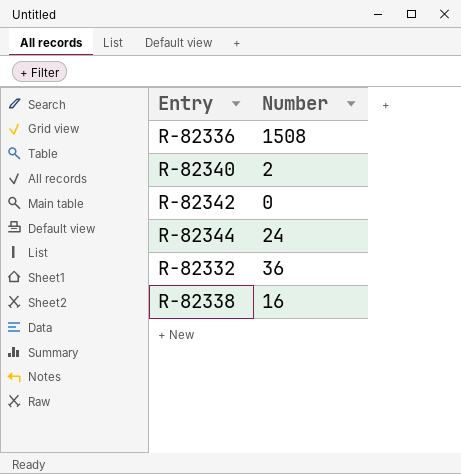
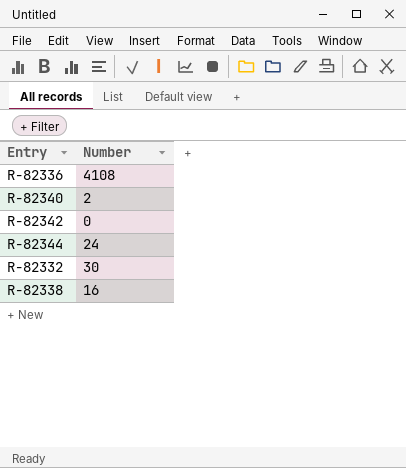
R-82336 | Number: 1508 -> 4108
R-82332 | Number: 36 -> 30

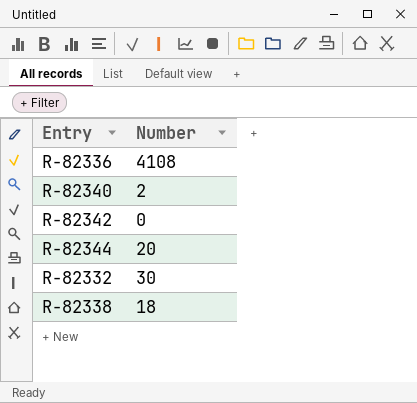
R-82344 | Number: 24 -> 20
R-82338 | Number: 16 -> 18

